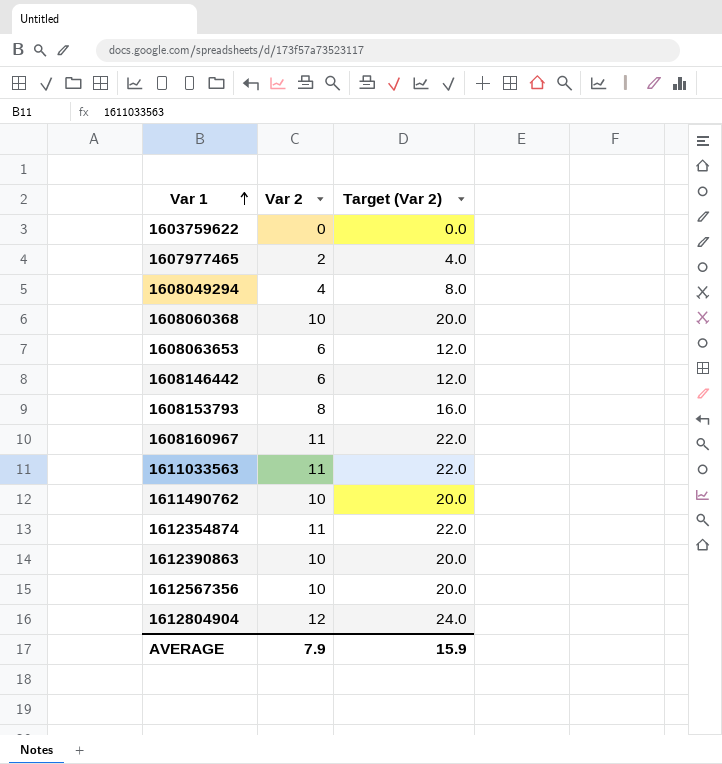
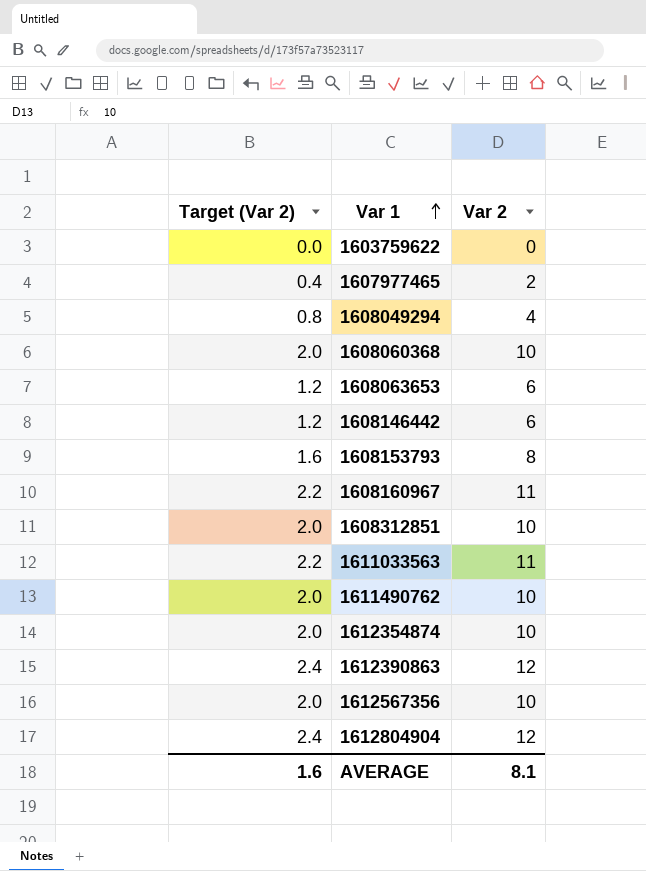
column Target (Var 2) | formula: [Var 2] * 2 -> [Var 2] * 0.2
column Target (Var 2) | position: 3 -> 1
row 1608312851: none -> 2.0 | 10
1612354874 | Var 2: 11 -> 10
1612390863 | Var 2: 10 -> 12
AVERAGE | Target (Var 2): 15.9 -> 1.6
AVERAGE | Var 2: 7.9 -> 8.1

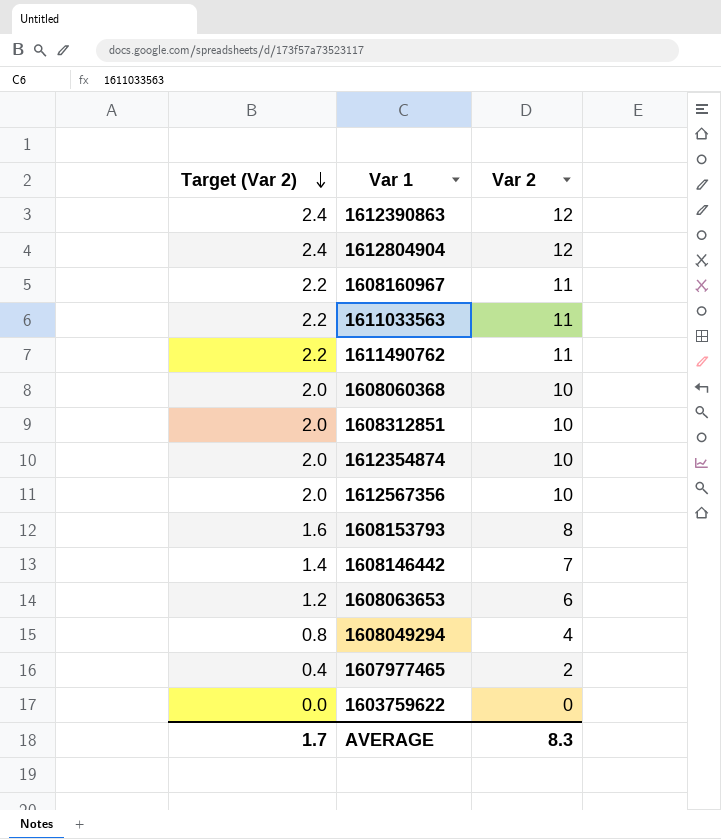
row order: Var 1 ascending -> Target (Var 2) descending
1611490762 | Target (Var 2): 2.0 -> 2.2
1611490762 | Var 2: 10 -> 11
1608146442 | Target (Var 2): 1.2 -> 1.4
1608146442 | Var 2: 6 -> 7
AVERAGE | Target (Var 2): 1.6 -> 1.7
AVERAGE | Var 2: 8.1 -> 8.3

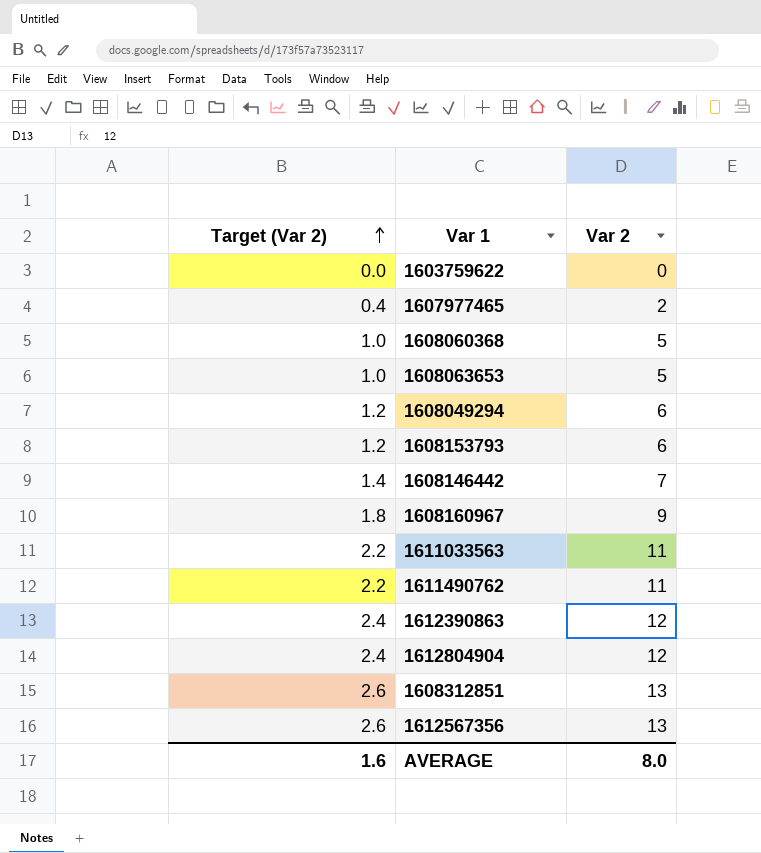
row order: Target (Var 2) descending -> Target (Var 2) ascending
row 1612354874: 2.0 | 10 -> none
1608060368 | Target (Var 2): 2.0 -> 1.0
1608060368 | Var 2: 10 -> 5
1608063653 | Target (Var 2): 1.2 -> 1.0
1608063653 | Var 2: 6 -> 5
1608049294 | Target (Var 2): 0.8 -> 1.2
1608049294 | Var 2: 4 -> 6
1608153793 | Target (Var 2): 1.6 -> 1.2
1608153793 | Var 2: 8 -> 6
1608160967 | Target (Var 2): 2.2 -> 1.8
1608160967 | Var 2: 11 -> 9
1608312851 | Target (Var 2): 2.0 -> 2.6
1608312851 | Var 2: 10 -> 13
1612567356 | Target (Var 2): 2.0 -> 2.6
1612567356 | Var 2: 10 -> 13
AVERAGE | Target (Var 2): 1.7 -> 1.6
AVERAGE | Var 2: 8.3 -> 8.0

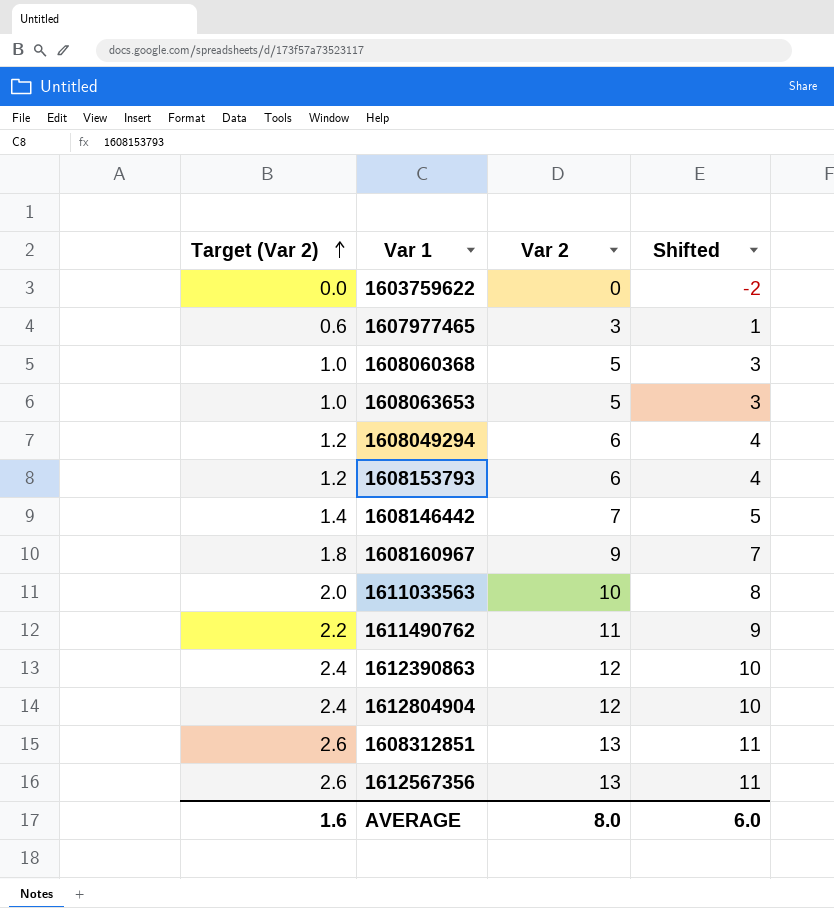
column Shifted | formula: none -> [Var 2] - 2
1607977465 | Target (Var 2): 0.4 -> 0.6
1607977465 | Var 2: 2 -> 3
1611033563 | Target (Var 2): 2.2 -> 2.0
1611033563 | Var 2: 11 -> 10

